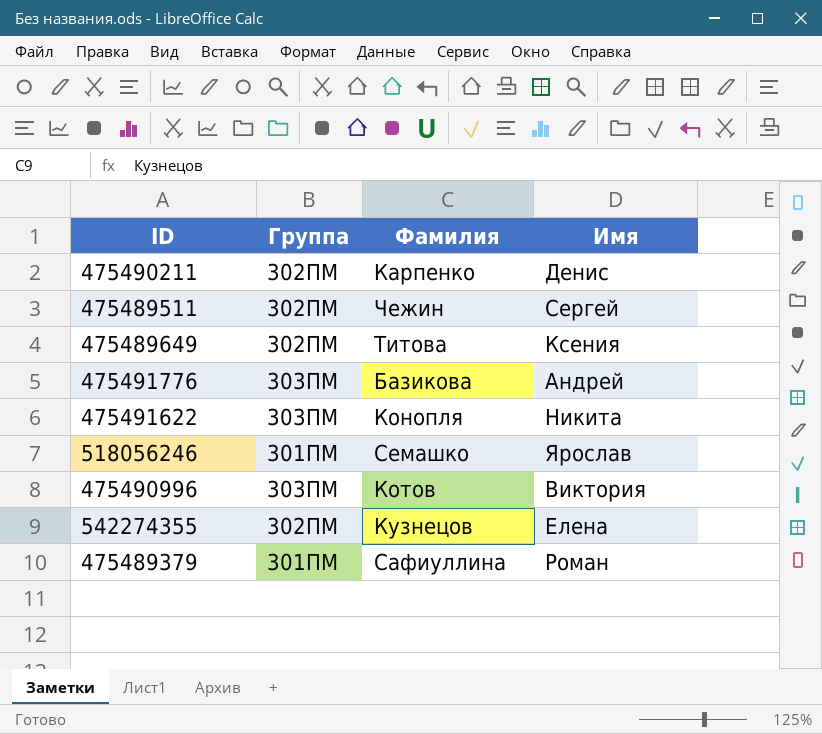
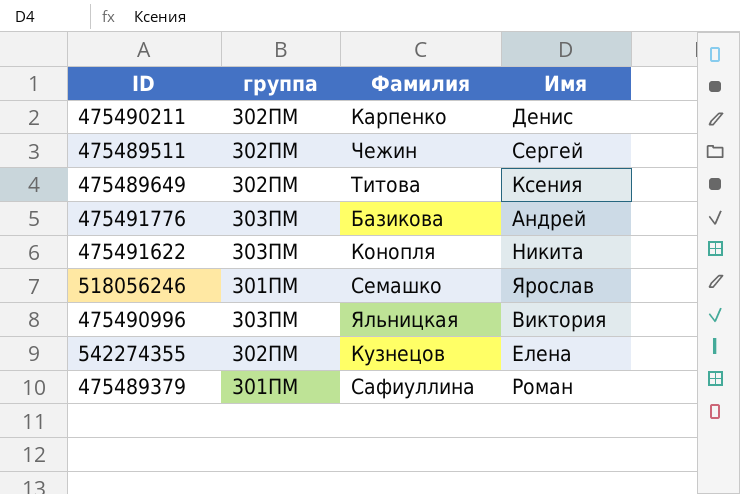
column name: Группа -> группа
475490996 | Фамилия: Котов -> Яльницкая

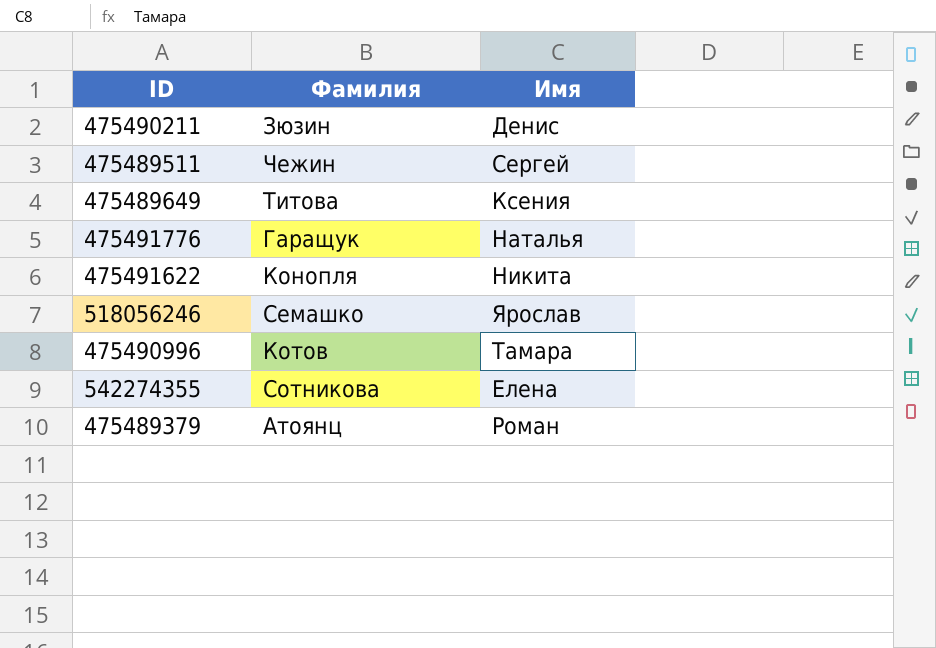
column группа | position: 2 -> none
475490211 | Фамилия: Карпенко -> Зюзин
475491776 | Фамилия: Базикова -> Гаращук
475491776 | Имя: Андрей -> Наталья
475490996 | Фамилия: Яльницкая -> Котов
475490996 | Имя: Виктория -> Тамара
542274355 | Фамилия: Кузнецов -> Сотникова
475489379 | Фамилия: Сафиуллина -> Атоянц

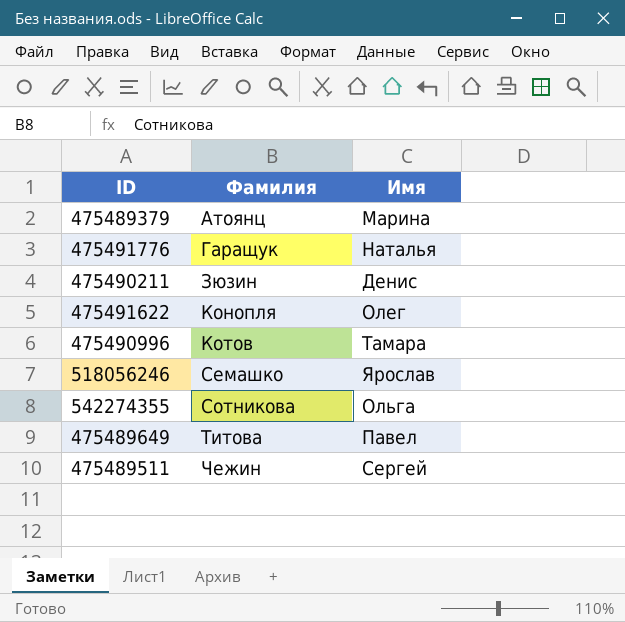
row order: none -> Фамилия ascending
475489379 | Имя: Роман -> Марина
475491622 | Имя: Никита -> Олег
542274355 | Имя: Елена -> Ольга
475489649 | Имя: Ксения -> Павел

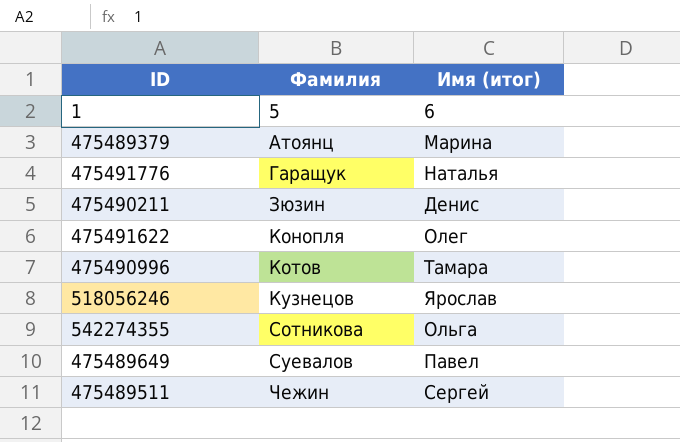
column name: Имя -> Имя (итог)
row 1: none -> 5 | 6
518056246 | Фамилия: Семашко -> Кузнецов
475489649 | Фамилия: Титова -> Суевалов

